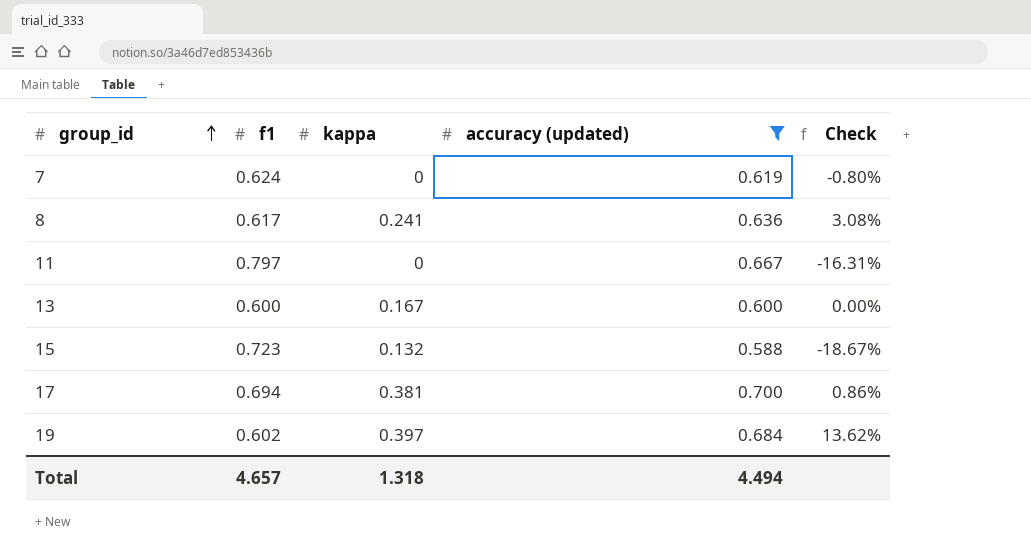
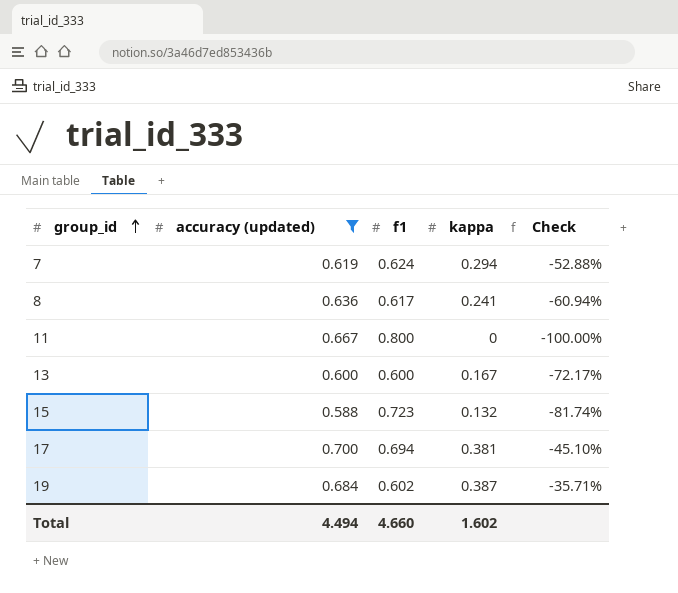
column accuracy (updated) | position: 4 -> 2
column Check | formula: ([accuracy (updated)] - [f1]) / [f1] -> ([kappa] - [f1]) / [f1]
7 | kappa: 0 -> 0.294
11 | f1: 0.797 -> 0.800
19 | kappa: 0.397 -> 0.387
Total | f1: 4.657 -> 4.660
Total | kappa: 1.318 -> 1.602

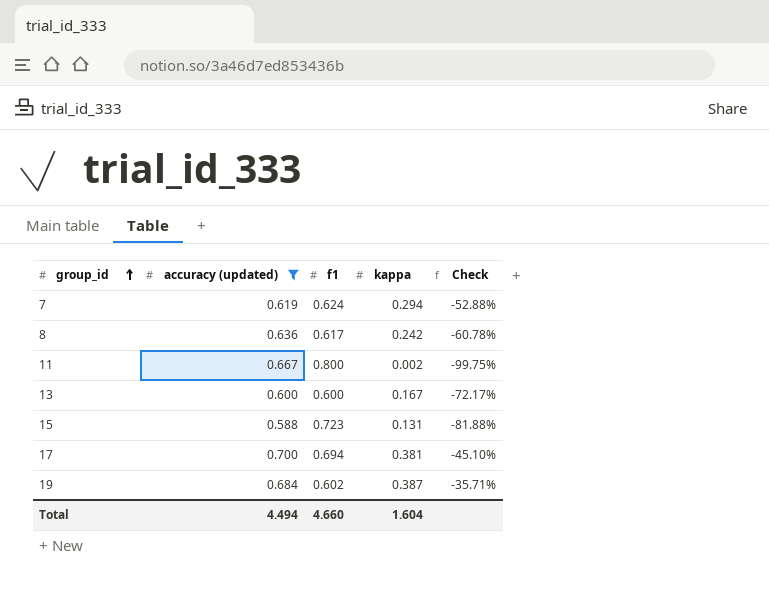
8 | kappa: 0.241 -> 0.242
8 | Check: -60.94% -> -60.78%
11 | kappa: 0 -> 0.002
11 | Check: -100.00% -> -99.75%
15 | kappa: 0.132 -> 0.131
15 | Check: -81.74% -> -81.88%
Total | kappa: 1.602 -> 1.604

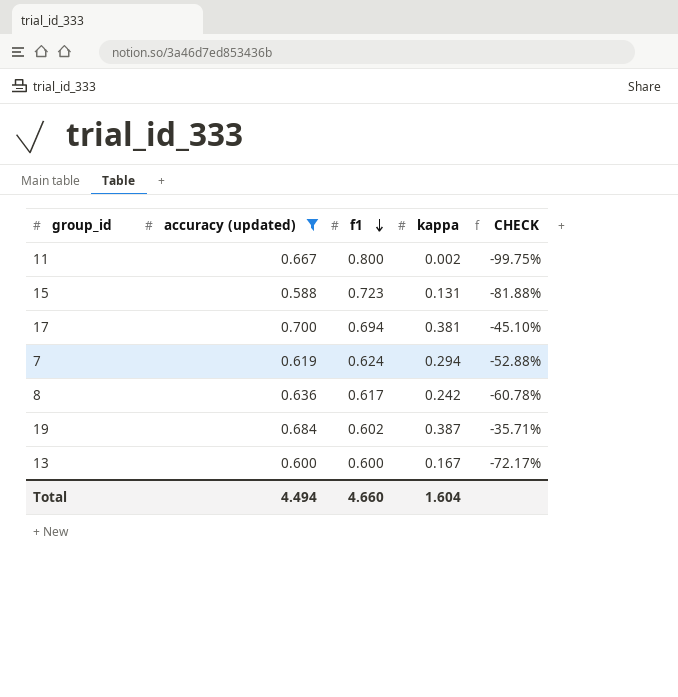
row order: group_id ascending -> f1 descending
column name: Check -> CHECK

